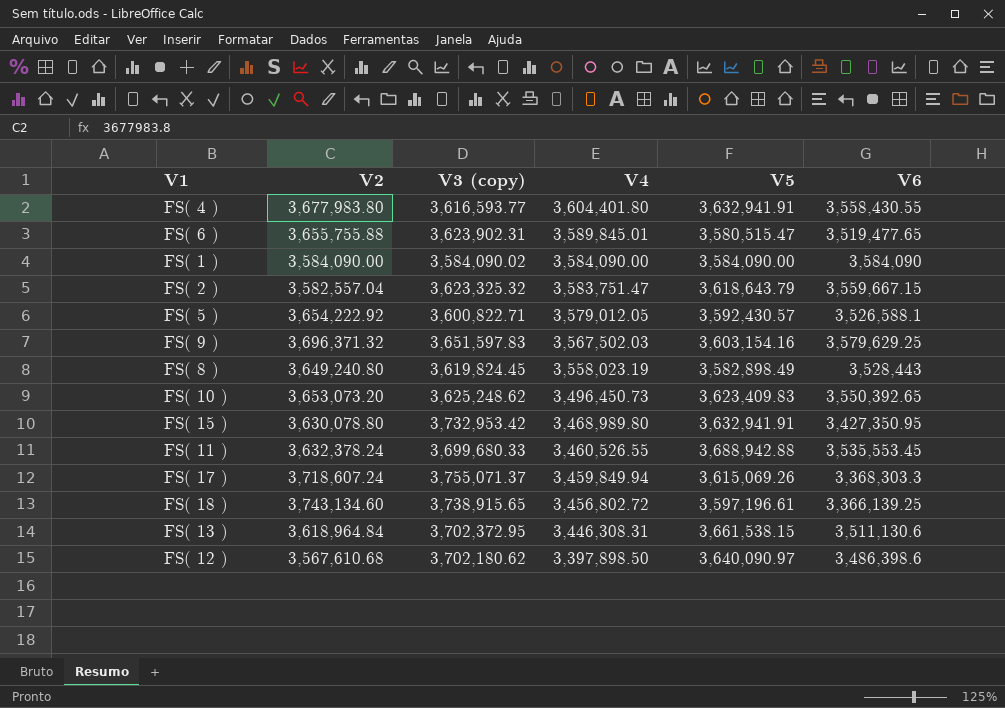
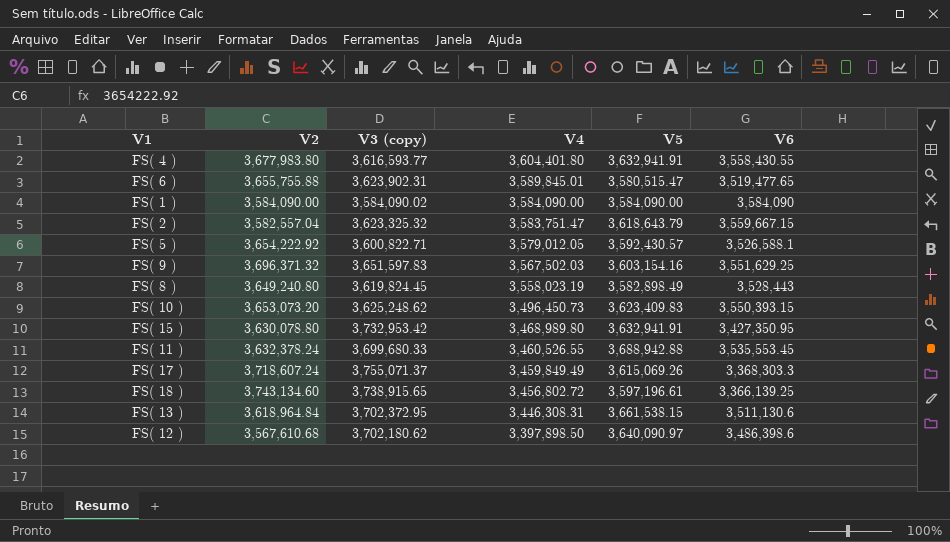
FS( 9 ) | V6: 3,579,629.25 -> 3,551,629.25
FS( 10 ) | V6: 3,550,392.65 -> 3,550,393.15
FS( 17 ) | V4: 3,459,849.94 -> 3,459,849.49

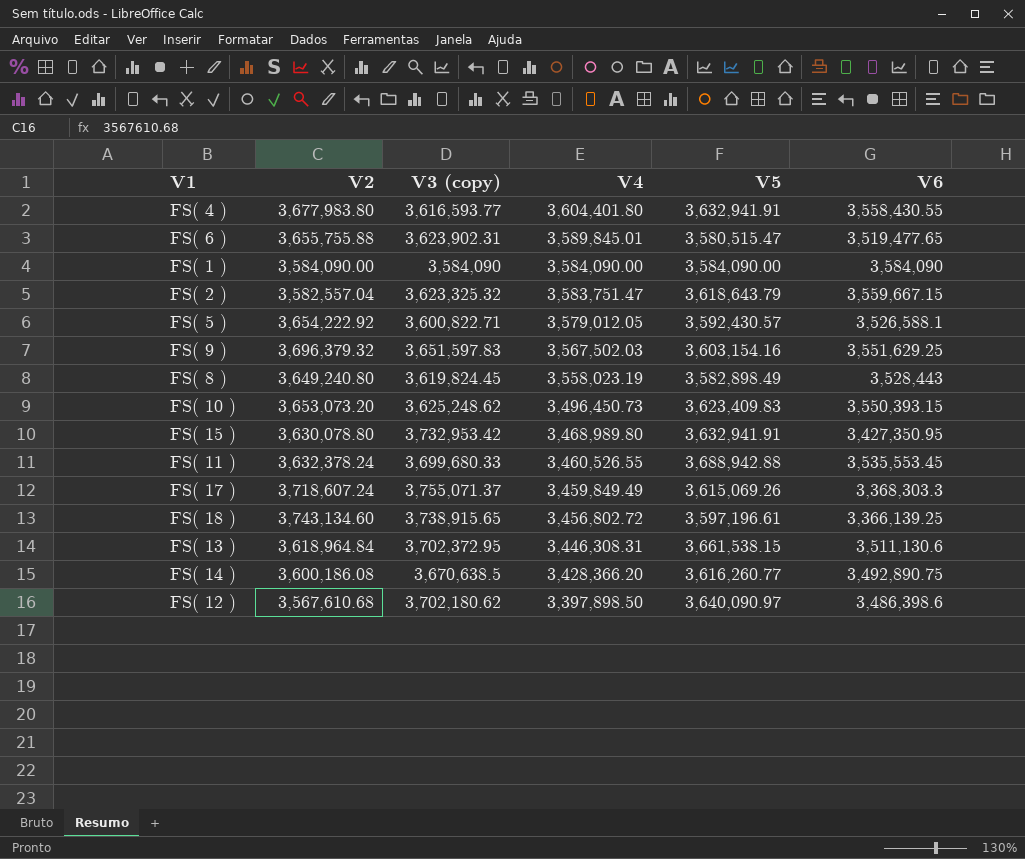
FS( 1 ) | V3 (copy): 3,584,090.02 -> 3,584,090
FS( 9 ) | V2: 3,696,371.32 -> 3,696,379.32
row FS( 14 ): none -> 3,600,186.08 | 3,670,638.5 | 3,428,366.20 | 3,616,260.77 | 3,492,890.75

